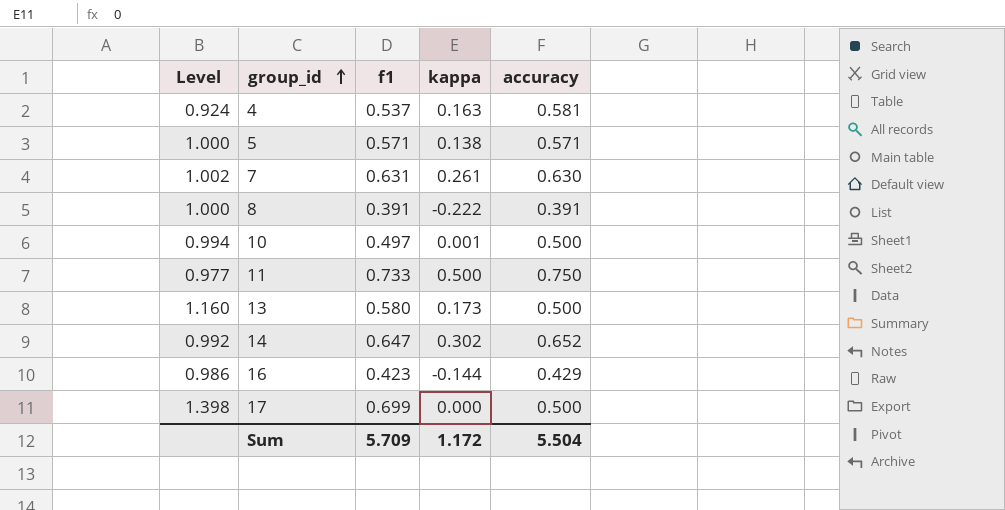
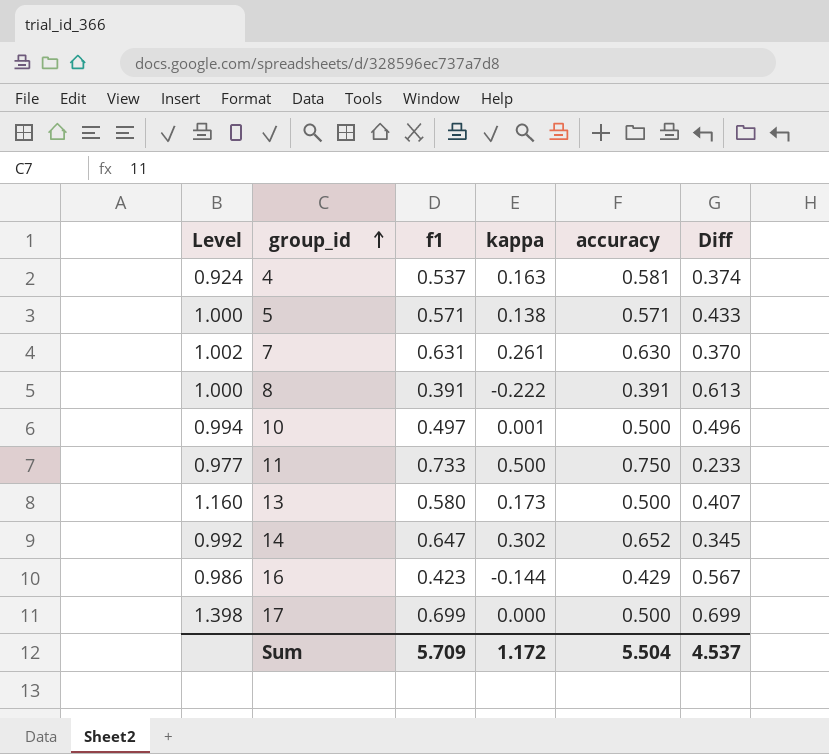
column Diff | formula: none -> [f1] - [kappa]

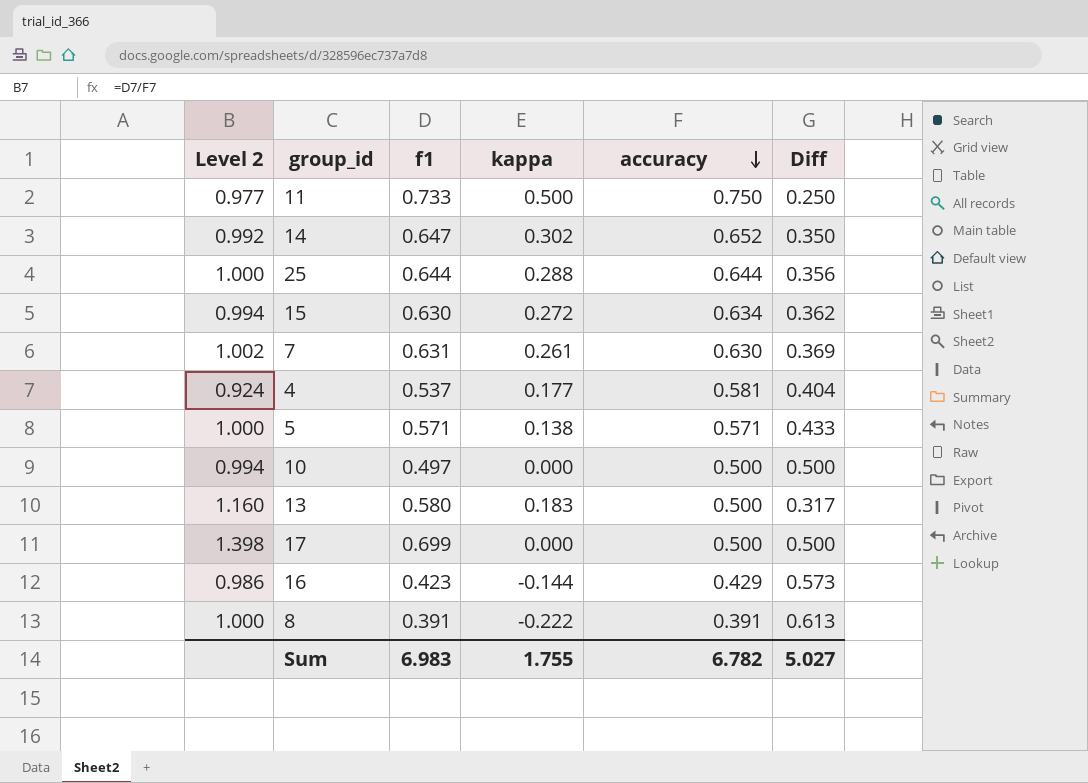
row order: group_id ascending -> accuracy descending
column name: Level -> Level 2
column Diff | formula: [f1] - [kappa] -> [accuracy] - [kappa]
row 25: none -> 1.000 | 0.644 | 0.288 | 0.644 | 0.356
row 15: none -> 0.994 | 0.630 | 0.272 | 0.634 | 0.362
4 | kappa: 0.163 -> 0.177
10 | kappa: 0.001 -> 0.000
13 | kappa: 0.173 -> 0.183
Sum | f1: 5.709 -> 6.983
Sum | kappa: 1.172 -> 1.755
Sum | accuracy: 5.504 -> 6.782
Sum | Diff: 4.537 -> 5.027

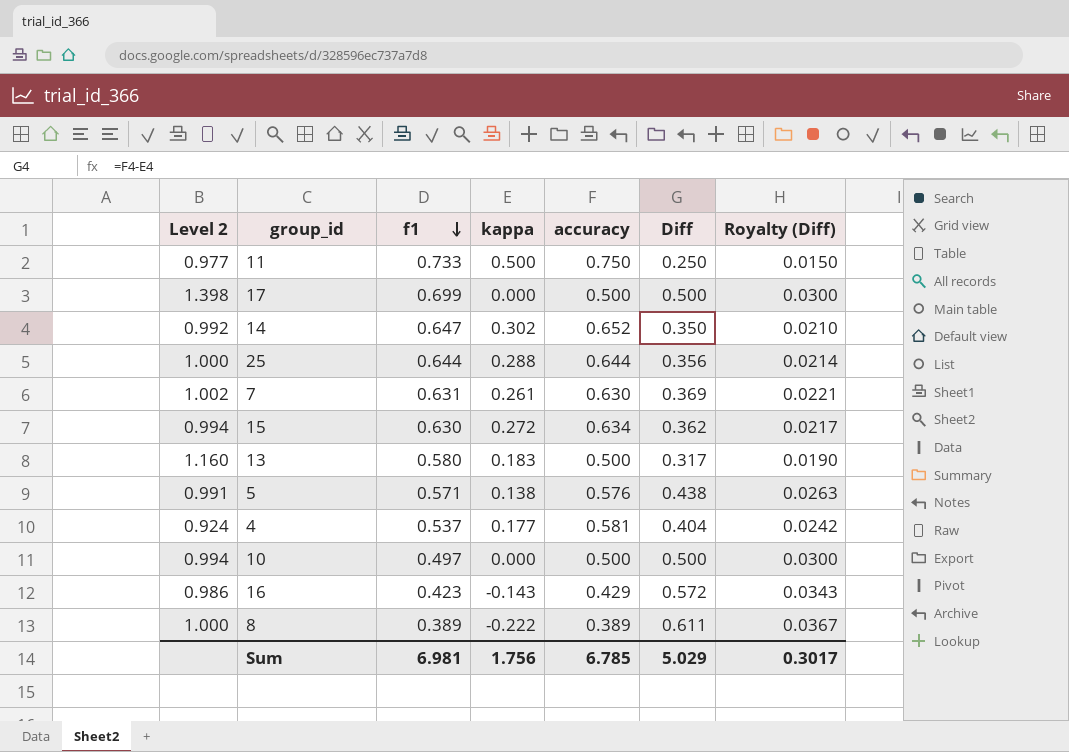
row order: accuracy descending -> f1 descending
column Royalty (Diff) | formula: none -> [Diff] * 0.06
5 | Level 2: 1.000 -> 0.991
5 | accuracy: 0.571 -> 0.576
5 | Diff: 0.433 -> 0.438
16 | kappa: -0.144 -> -0.143
16 | Diff: 0.573 -> 0.572
8 | f1: 0.391 -> 0.389
8 | accuracy: 0.391 -> 0.389
8 | Diff: 0.613 -> 0.611
Sum | f1: 6.983 -> 6.981
Sum | kappa: 1.755 -> 1.756
Sum | accuracy: 6.782 -> 6.785
Sum | Diff: 5.027 -> 5.029

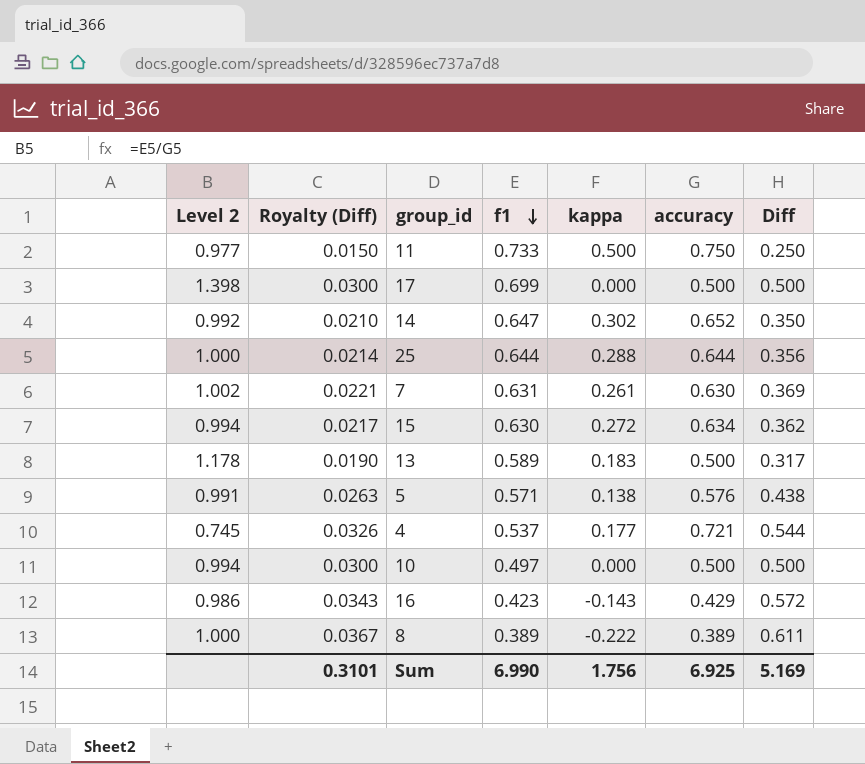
column Royalty (Diff) | position: 7 -> 2
13 | Level 2: 1.160 -> 1.178
13 | f1: 0.580 -> 0.589
4 | Level 2: 0.924 -> 0.745
4 | Royalty (Diff): 0.0242 -> 0.0326
4 | accuracy: 0.581 -> 0.721
4 | Diff: 0.404 -> 0.544
Sum | Royalty (Diff): 0.3017 -> 0.3101
Sum | f1: 6.981 -> 6.990
Sum | accuracy: 6.785 -> 6.925
Sum | Diff: 5.029 -> 5.169

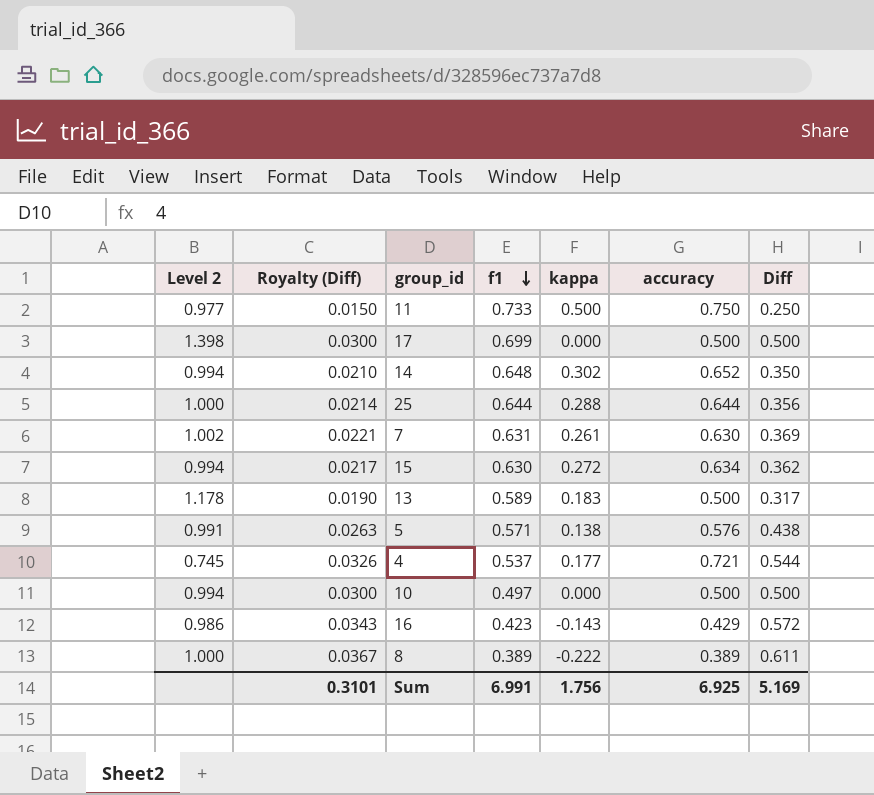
14 | Level 2: 0.992 -> 0.994
14 | f1: 0.647 -> 0.648
Sum | f1: 6.990 -> 6.991

